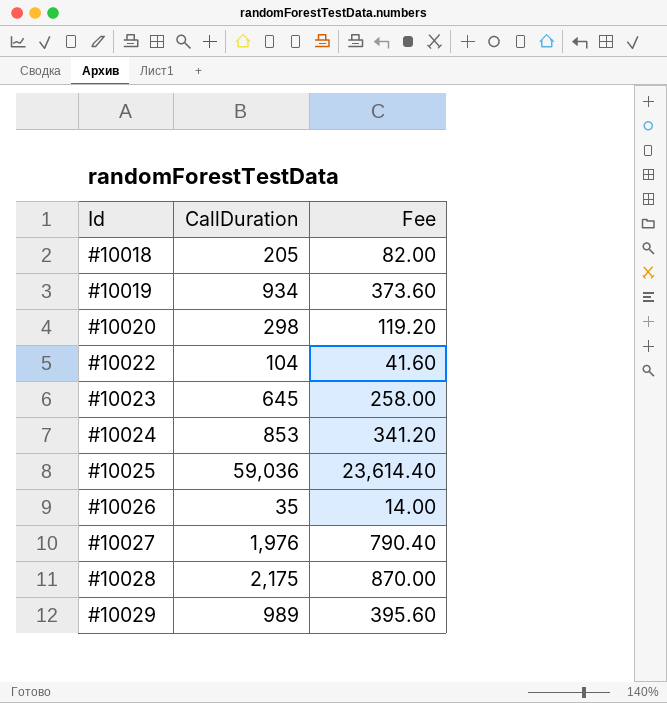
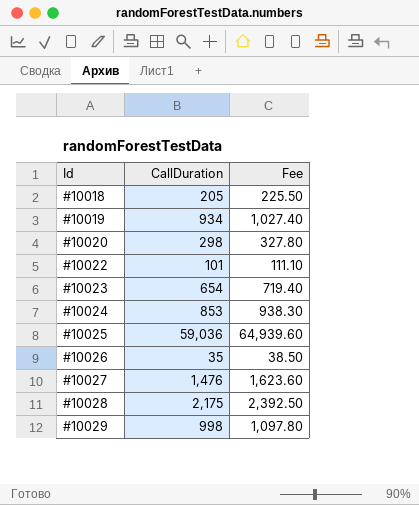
column Fee | formula: [CallDuration] * 0.4 -> [CallDuration] * 1.1
#10022 | CallDuration: 104 -> 101
#10023 | CallDuration: 645 -> 654
#10027 | CallDuration: 1,976 -> 1,476
#10029 | CallDuration: 989 -> 998

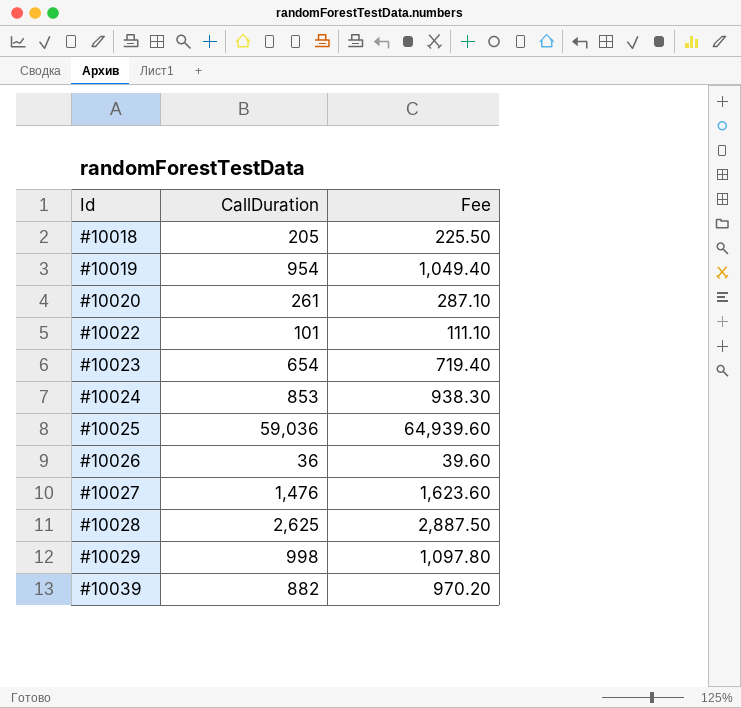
#10019 | CallDuration: 934 -> 954
#10019 | Fee: 1,027.40 -> 1,049.40
#10020 | CallDuration: 298 -> 261
#10020 | Fee: 327.80 -> 287.10
#10026 | CallDuration: 35 -> 36
#10026 | Fee: 38.50 -> 39.60
#10028 | CallDuration: 2,175 -> 2,625
#10028 | Fee: 2,392.50 -> 2,887.50
row #10039: none -> 882 | 970.20

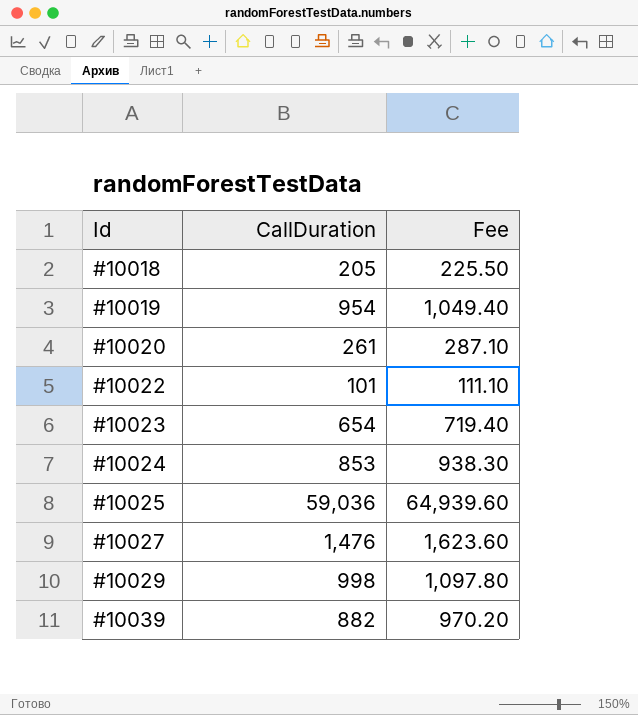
row #10026: 36 | 39.60 -> none
row #10028: 2,625 | 2,887.50 -> none

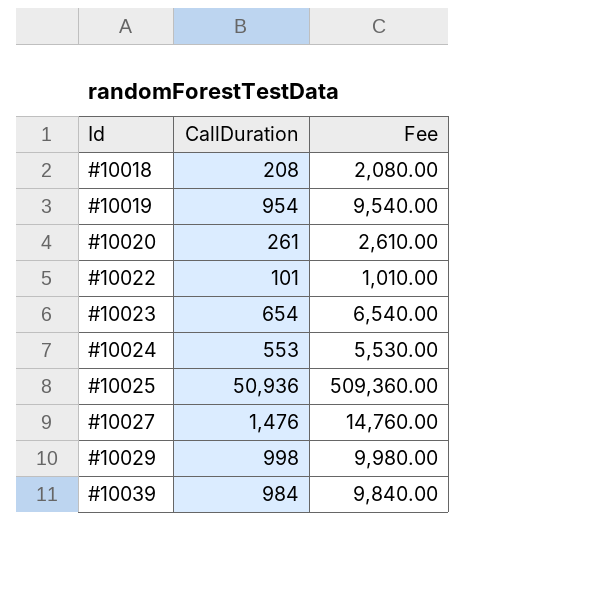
column Fee | formula: [CallDuration] * 1.1 -> [CallDuration] * 10
#10018 | CallDuration: 205 -> 208
#10024 | CallDuration: 853 -> 553
#10025 | CallDuration: 59,036 -> 50,936
#10039 | CallDuration: 882 -> 984

